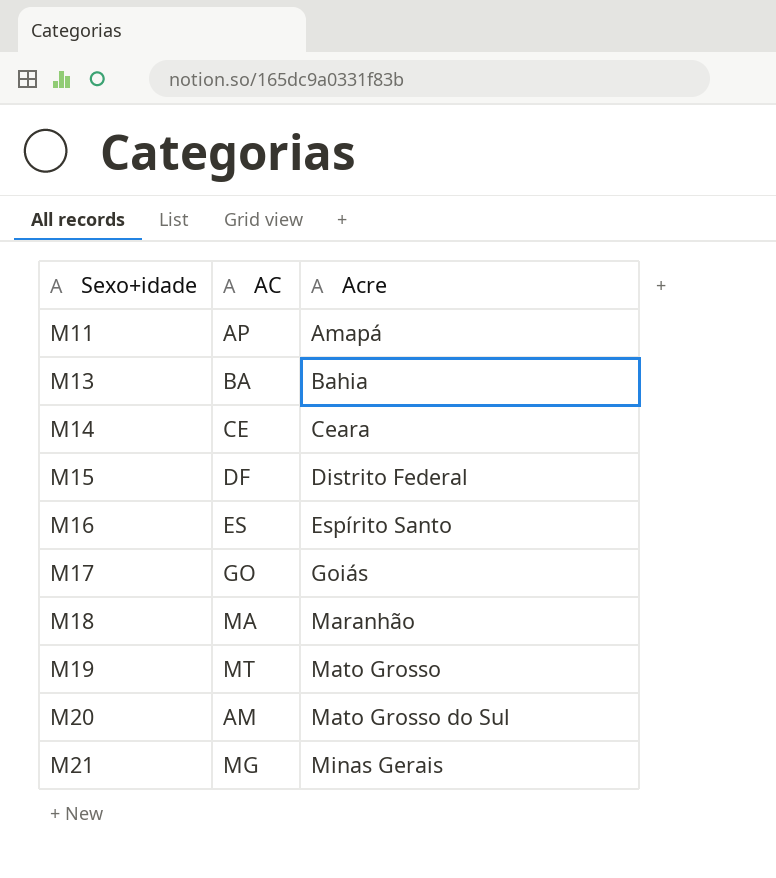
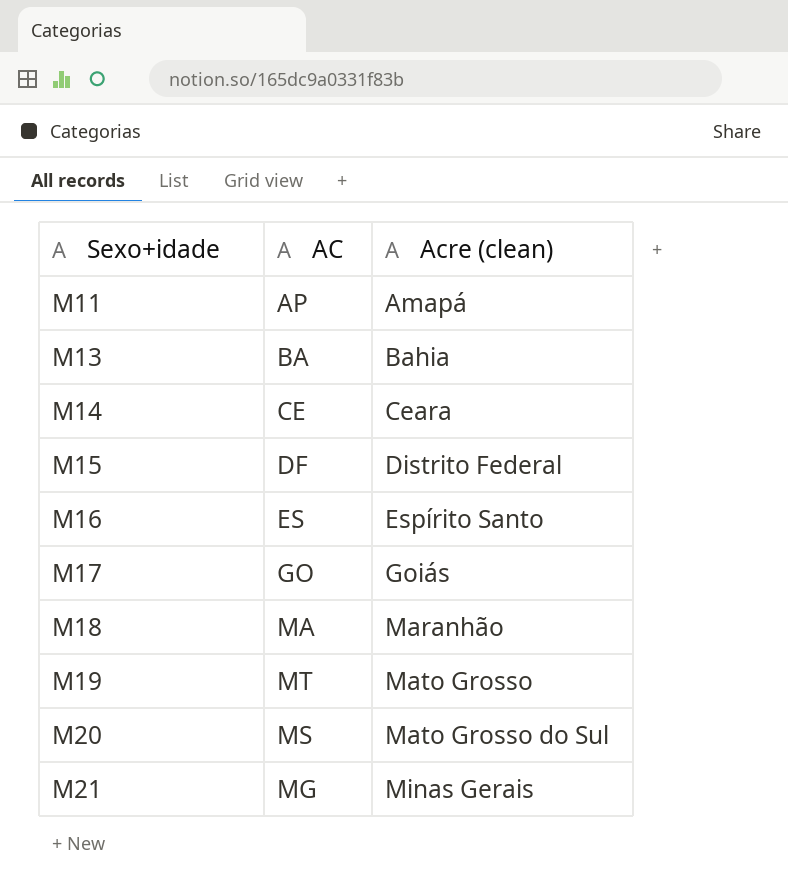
column name: Acre -> Acre (clean)
M20 | AC: AM -> MS

